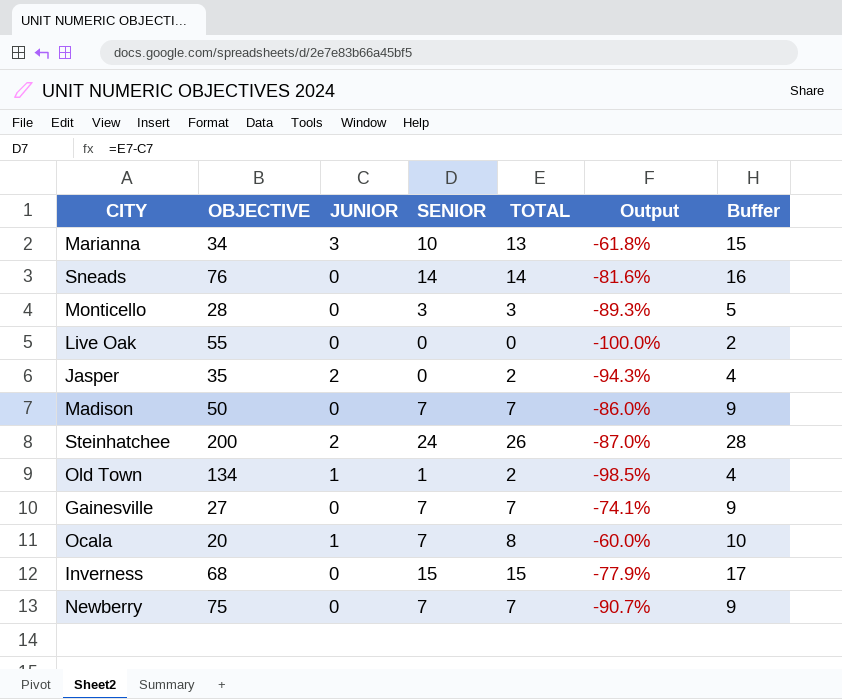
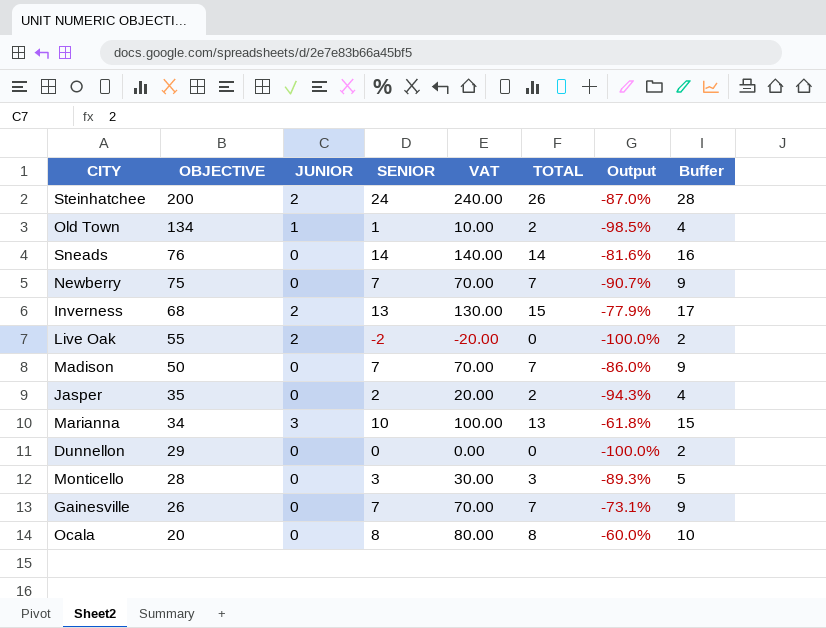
row order: none -> OBJECTIVE descending
column VAT | formula: none -> [SENIOR] * 10
Inverness | JUNIOR: 0 -> 2
Inverness | SENIOR: 15 -> 13
Live Oak | JUNIOR: 0 -> 2
Live Oak | SENIOR: 0 -> -2
Jasper | JUNIOR: 2 -> 0
Jasper | SENIOR: 0 -> 2
row Dunnellon: none -> 29 | 0 | 0 | 0.00 | 0 | -100.0% | 2
Gainesville | OBJECTIVE: 27 -> 26
Gainesville | Output: -74.1% -> -73.1%
Ocala | JUNIOR: 1 -> 0
Ocala | SENIOR: 7 -> 8

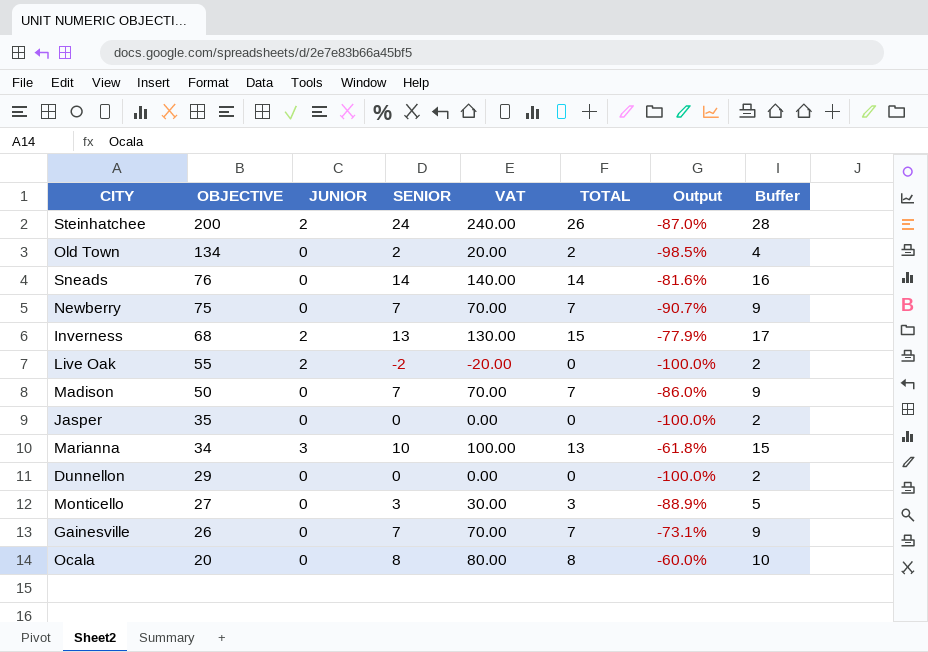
Old Town | JUNIOR: 1 -> 0
Old Town | SENIOR: 1 -> 2
Old Town | VAT: 10.00 -> 20.00
Jasper | SENIOR: 2 -> 0
Jasper | VAT: 20.00 -> 0.00
Jasper | TOTAL: 2 -> 0
Jasper | Output: -94.3% -> -100.0%
Jasper | Buffer: 4 -> 2
Monticello | OBJECTIVE: 28 -> 27
Monticello | Output: -89.3% -> -88.9%

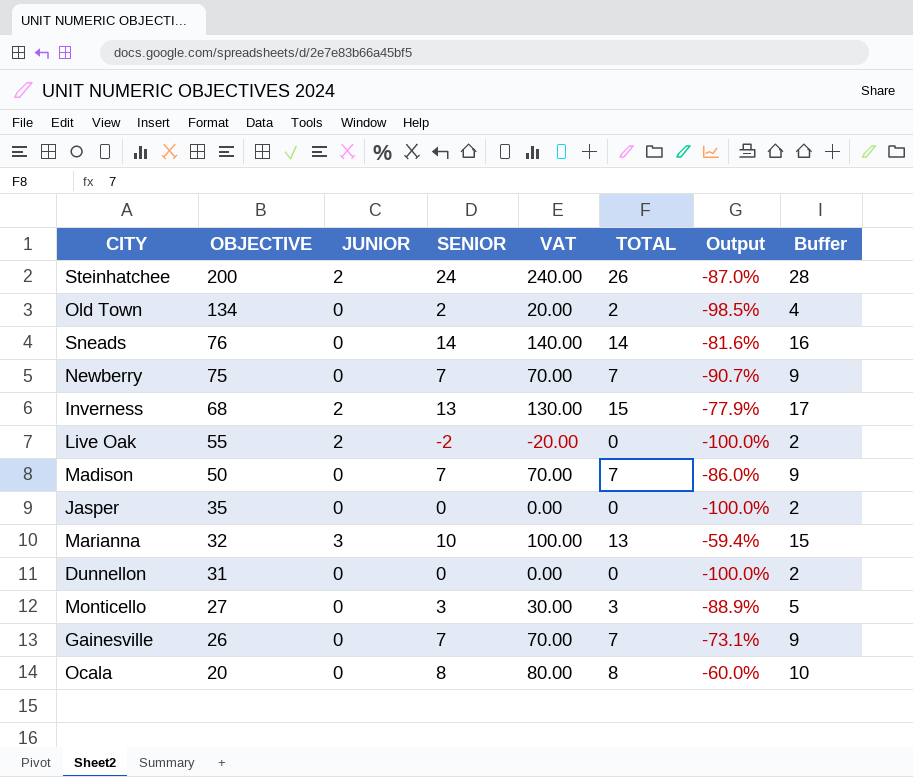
Marianna | OBJECTIVE: 34 -> 32
Marianna | Output: -61.8% -> -59.4%
Dunnellon | OBJECTIVE: 29 -> 31

